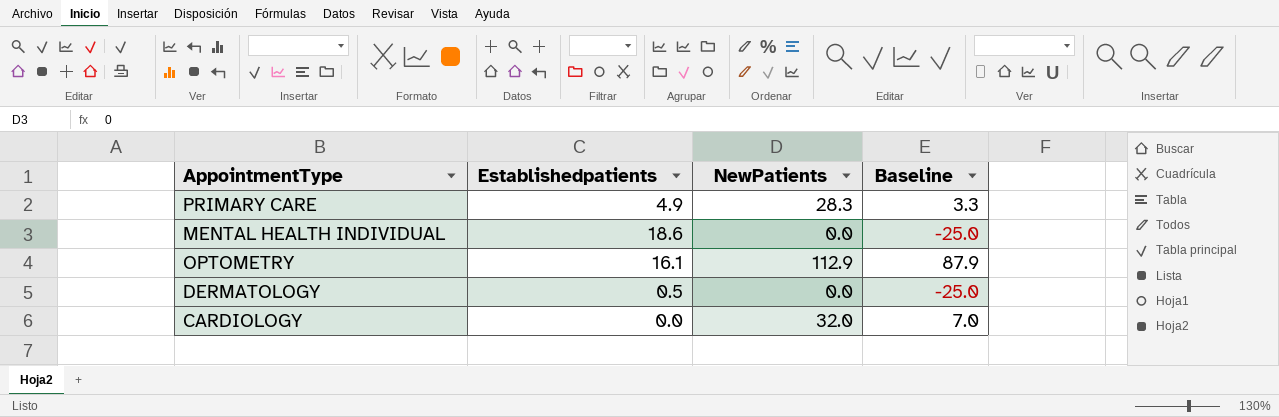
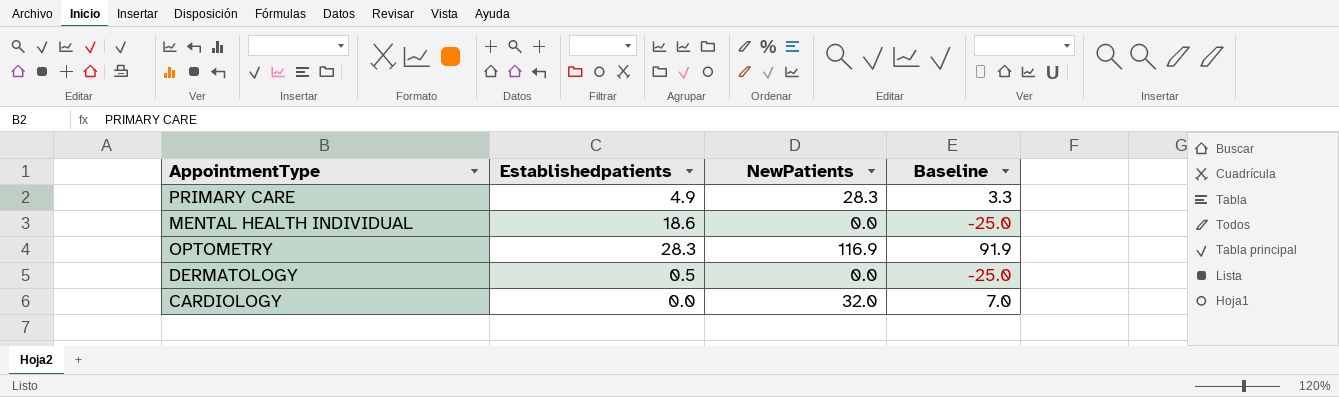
OPTOMETRY | Establishedpatients: 16.1 -> 28.3
OPTOMETRY | NewPatients: 112.9 -> 116.9
OPTOMETRY | Baseline: 87.9 -> 91.9

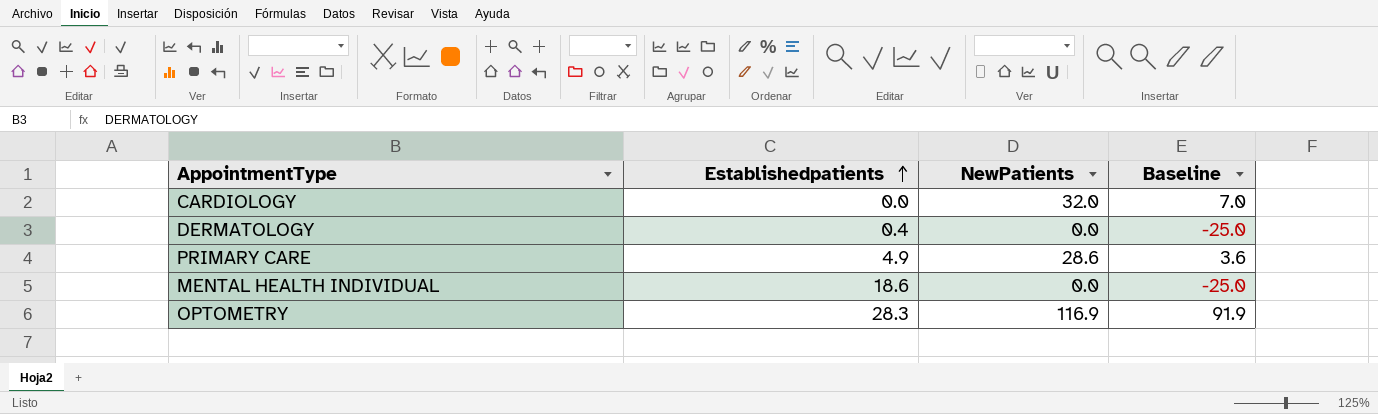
row order: none -> Establishedpatients ascending
DERMATOLOGY | Establishedpatients: 0.5 -> 0.4
PRIMARY CARE | NewPatients: 28.3 -> 28.6
PRIMARY CARE | Baseline: 3.3 -> 3.6

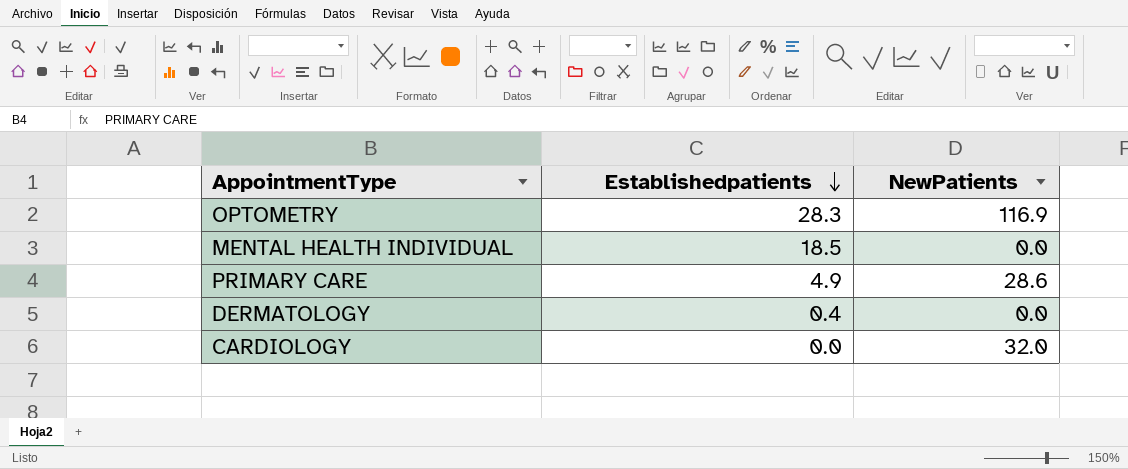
row order: Establishedpatients ascending -> Establishedpatients descending
column Baseline | formula: [NewPatients] - 25 -> none
MENTAL HEALTH INDIVIDUAL | Establishedpatients: 18.6 -> 18.5

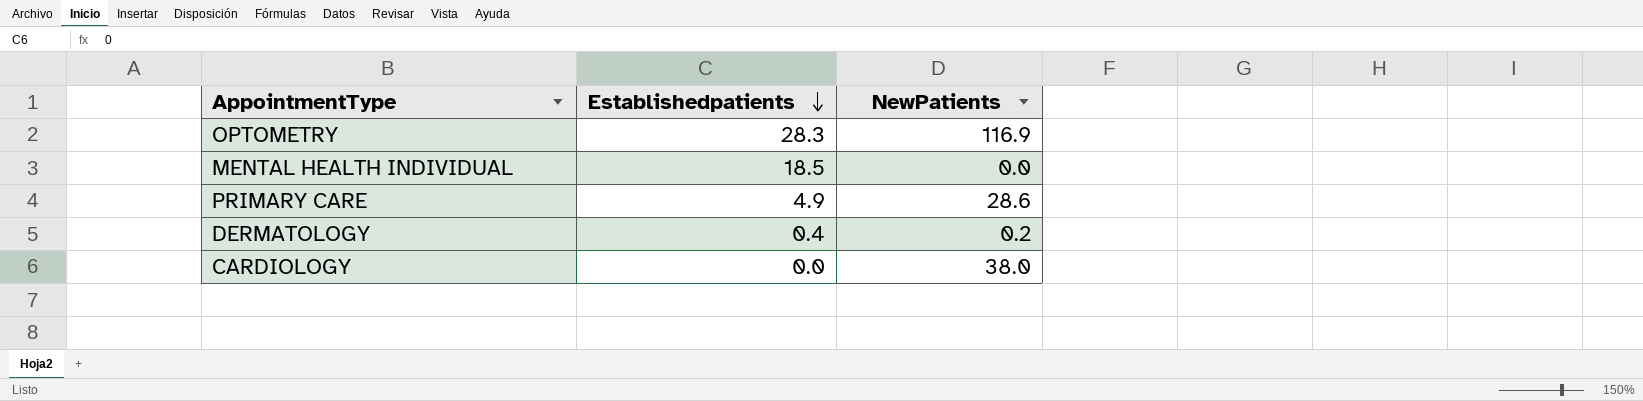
DERMATOLOGY | NewPatients: 0.0 -> 0.2
CARDIOLOGY | NewPatients: 32.0 -> 38.0

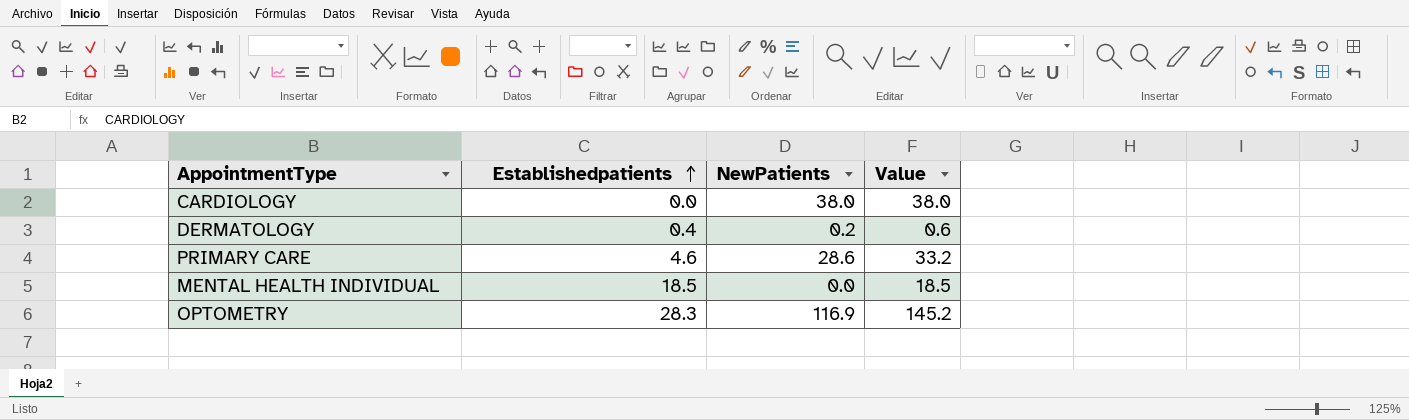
row order: Establishedpatients descending -> Establishedpatients ascending
column Value | formula: none -> [Establishedpatients] + [NewPatients]
PRIMARY CARE | Establishedpatients: 4.9 -> 4.6

